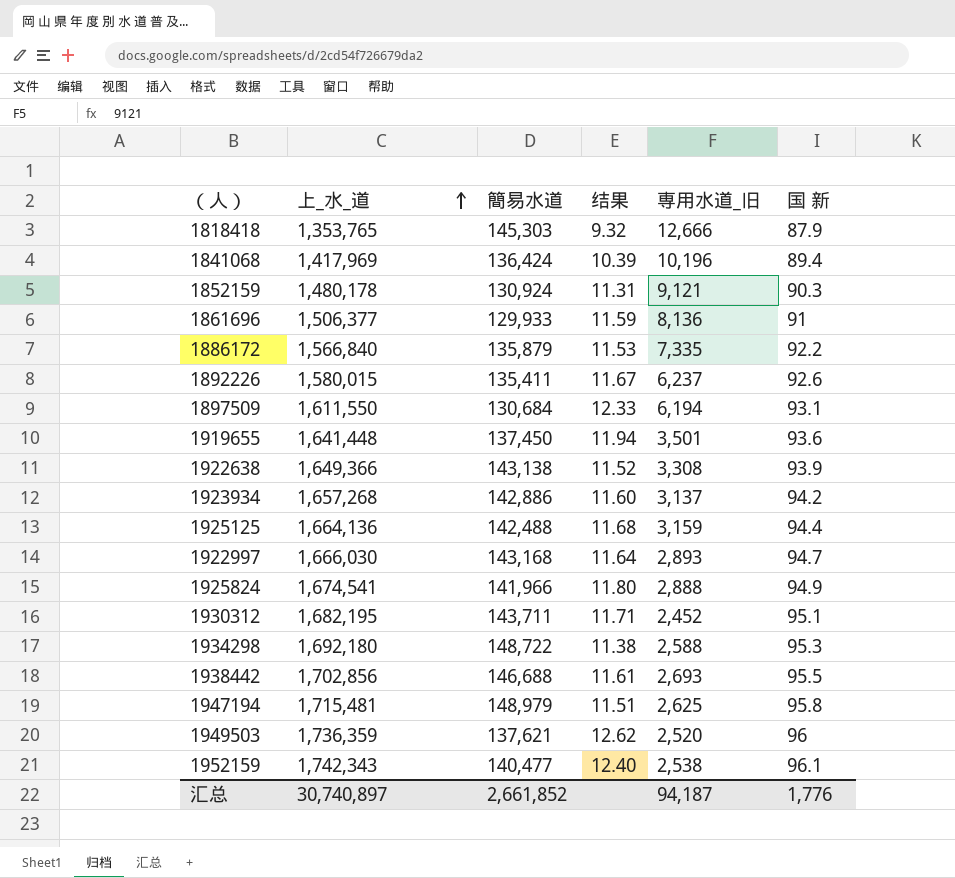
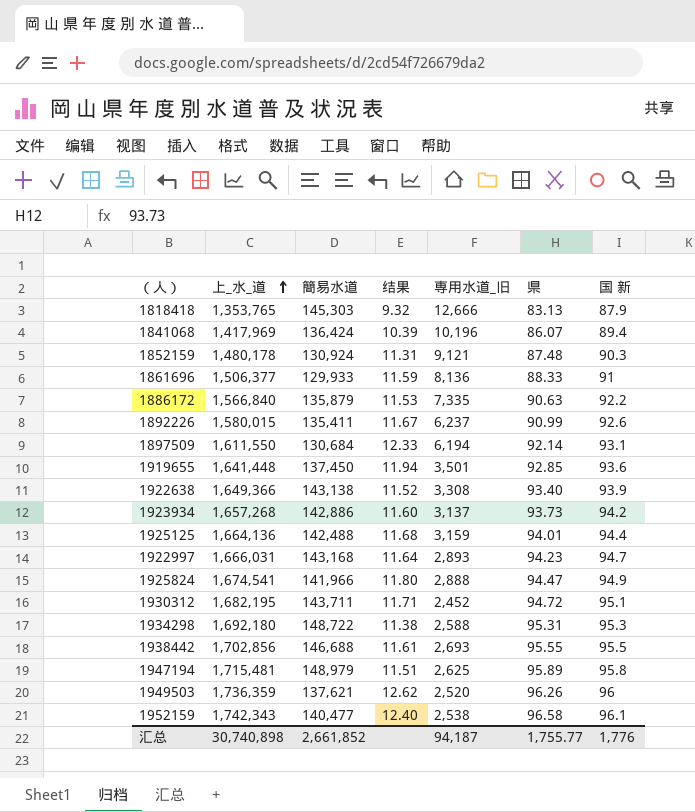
column 県 | position: none -> 6
1922997 | 上_水_道: 1,666,030 -> 1,666,031
汇总 | 上_水_道: 30,740,897 -> 30,740,898

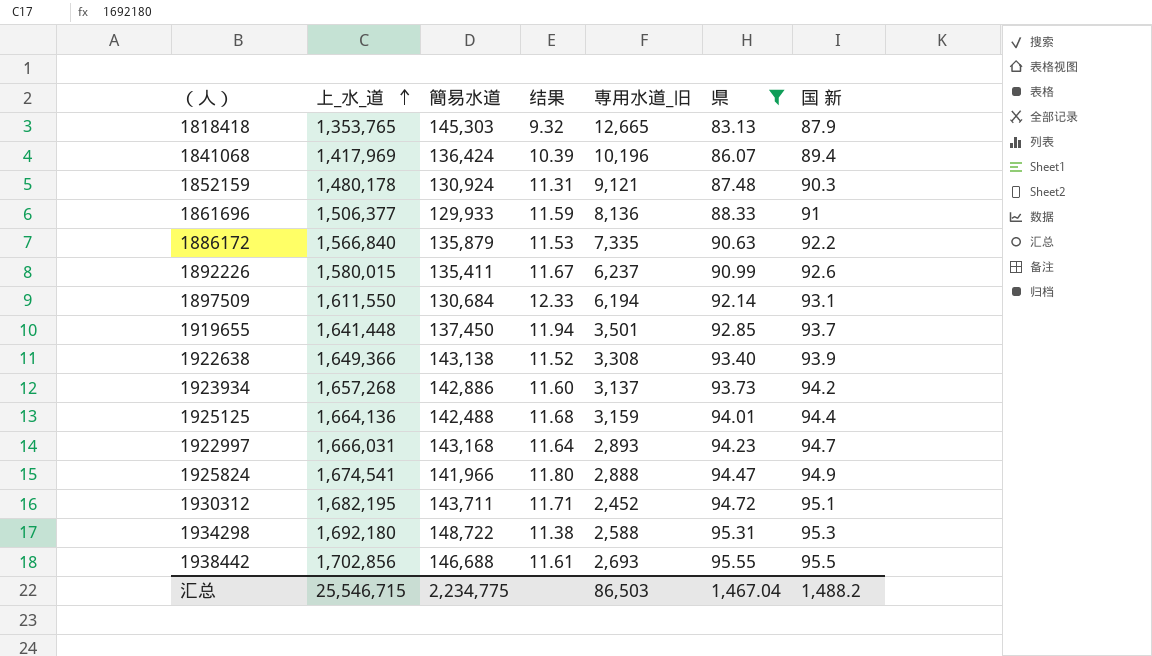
filter: none -> 県 <= 95.55
1818418 | 専用水道_旧: 12,666 -> 12,665
1919655 | 国 新: 93.6 -> 93.7
汇总 | 上_水_道: 30,740,898 -> 25,546,715
汇总 | 簡易水道: 2,661,852 -> 2,234,775
汇总 | 専用水道_旧: 94,187 -> 86,503
汇总 | 県: 1,755.77 -> 1,467.04
汇总 | 国 新: 1,776 -> 1,488.2

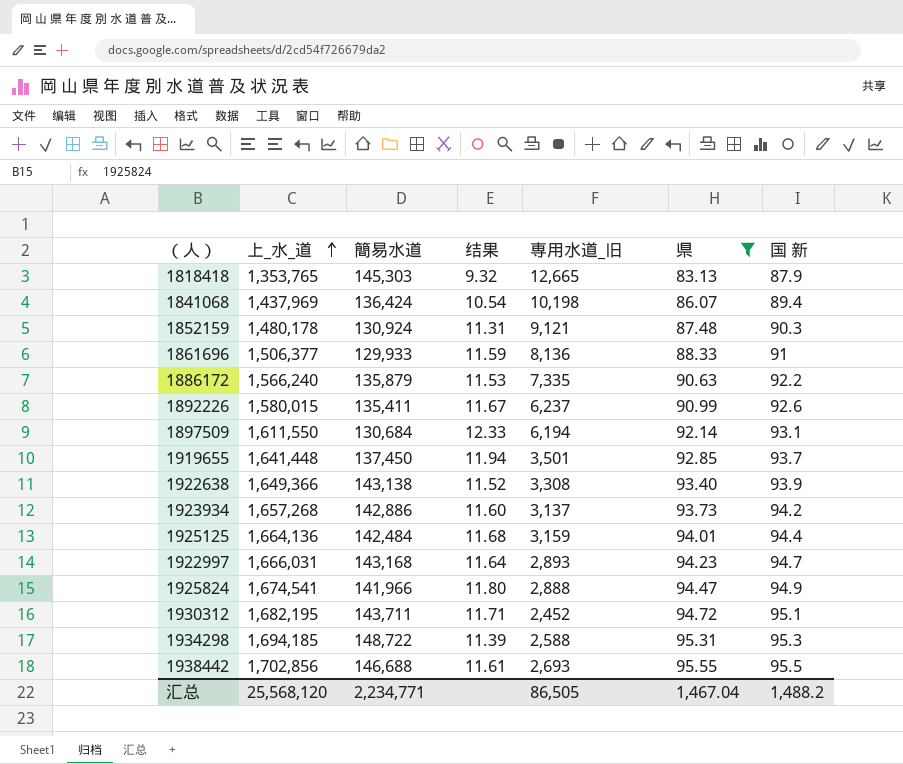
1841068 | 上_水_道: 1,417,969 -> 1,437,969
1841068 | 结果: 10.39 -> 10.54
1841068 | 専用水道_旧: 10,196 -> 10,198
1886172 | 上_水_道: 1,566,840 -> 1,566,240
1925125 | 簡易水道: 142,488 -> 142,484
1934298 | 上_水_道: 1,692,180 -> 1,694,185
1934298 | 结果: 11.38 -> 11.39
汇总 | 上_水_道: 25,546,715 -> 25,568,120
汇总 | 簡易水道: 2,234,775 -> 2,234,771
汇总 | 専用水道_旧: 86,503 -> 86,505

